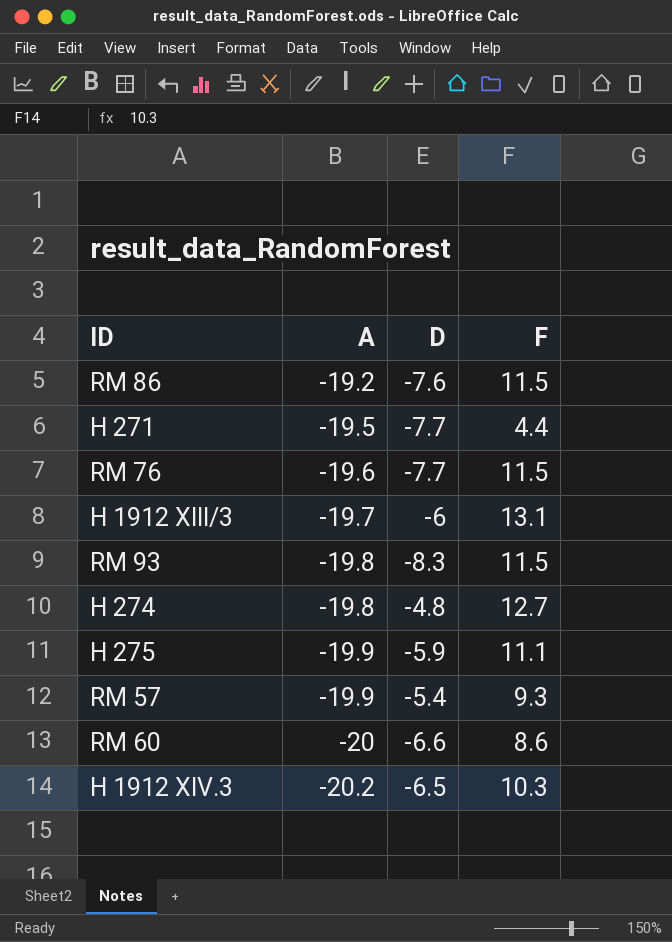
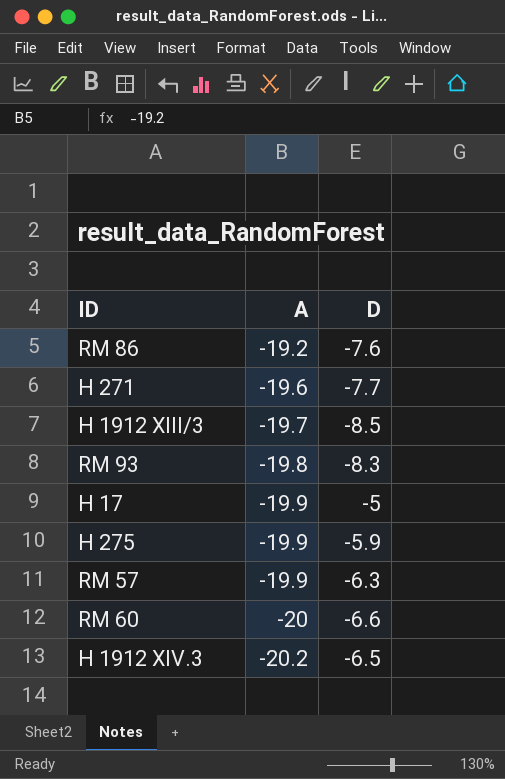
column F | position: 4 -> none
row RM 76: -19.6 | -7.7 | 11.5 -> none
row H 274: -19.8 | -4.8 | 12.7 -> none
H 271 | A: -19.5 -> -19.6
H 1912 XIII/3 | D: -6 -> -8.5
row H 17: none -> -19.9 | -5
RM 57 | D: -5.4 -> -6.3

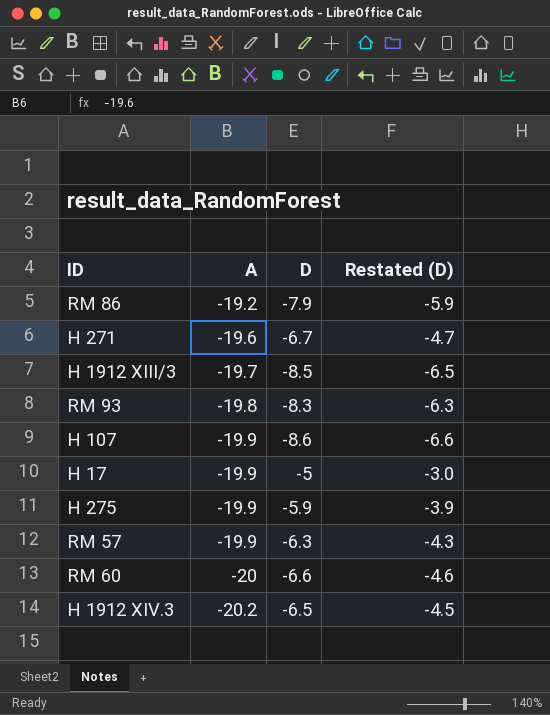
column Restated (D) | formula: none -> [D] + 2
RM 86 | D: -7.6 -> -7.9
H 271 | D: -7.7 -> -6.7
row H 107: none -> -19.9 | -8.6 | -6.6

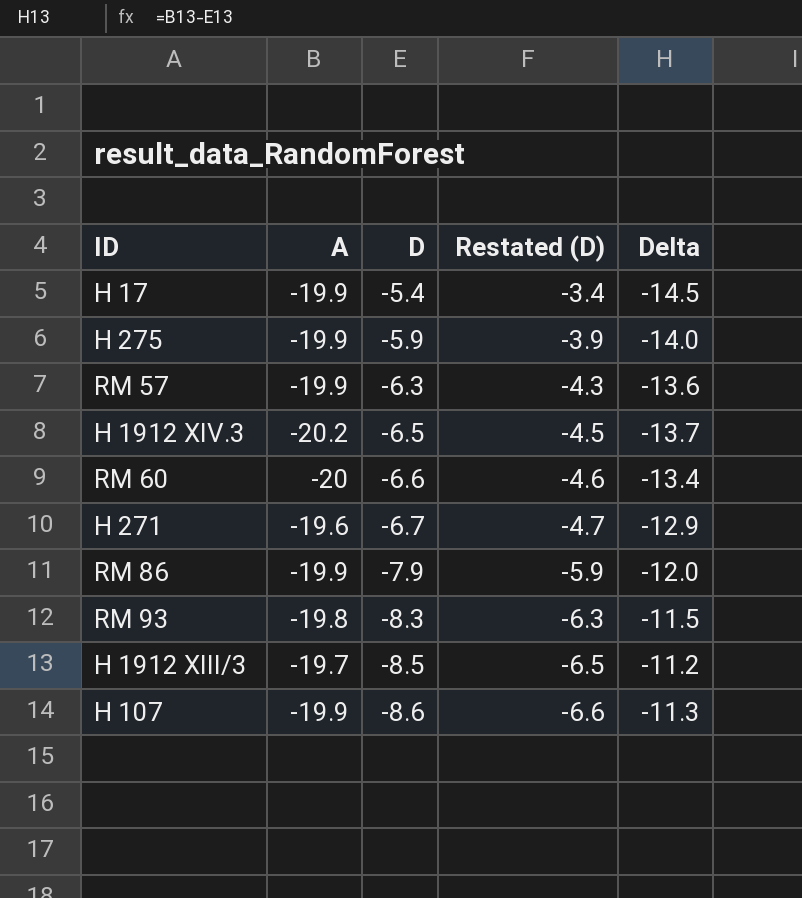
row order: A descending -> D descending
column Delta | formula: none -> [A] - [D]
H 17 | D: -5 -> -5.4
H 17 | Restated (D): -3.0 -> -3.4
RM 86 | A: -19.2 -> -19.9

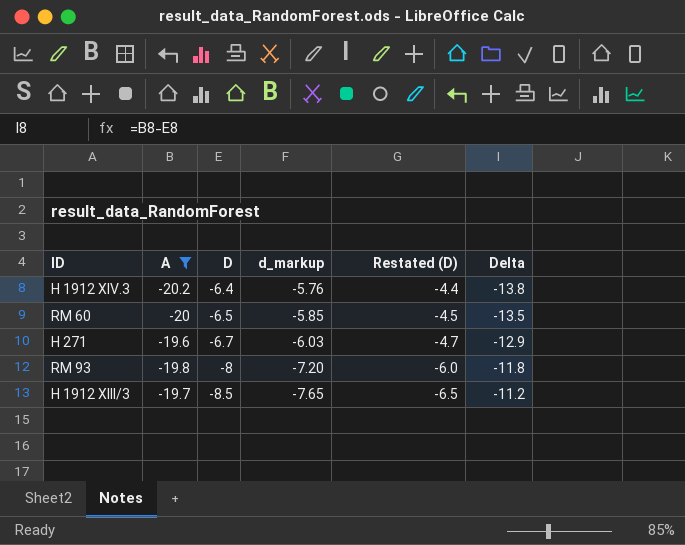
filter: none -> A != -19.9
column d_markup | formula: none -> [D] * 0.9
H 1912 XIV.3 | D: -6.5 -> -6.4
H 1912 XIV.3 | Restated (D): -4.5 -> -4.4
H 1912 XIV.3 | Delta: -13.7 -> -13.8
RM 60 | D: -6.6 -> -6.5
RM 60 | Restated (D): -4.6 -> -4.5
RM 60 | Delta: -13.4 -> -13.5
RM 93 | D: -8.3 -> -8
RM 93 | Restated (D): -6.3 -> -6.0
RM 93 | Delta: -11.5 -> -11.8

